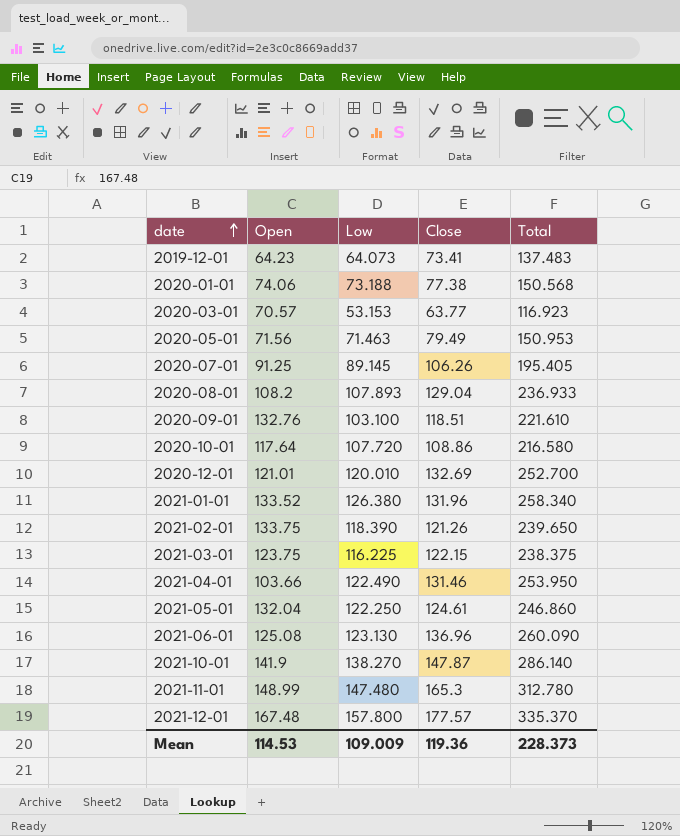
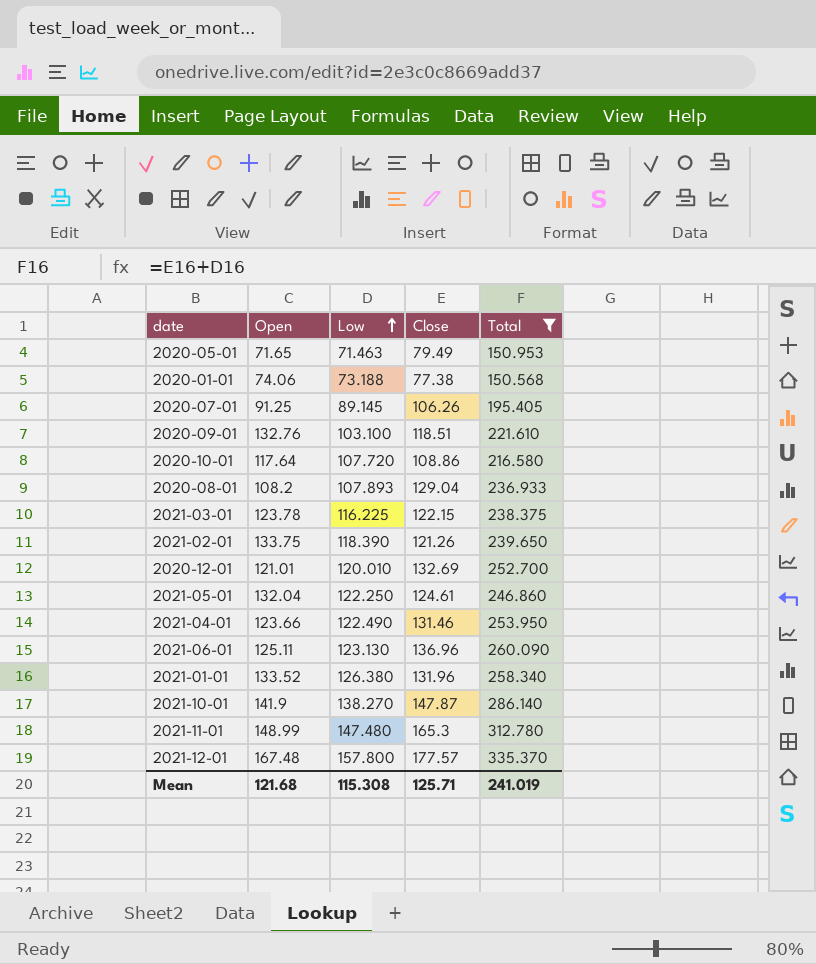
filter: none -> Total >= 150.568
row order: date ascending -> Low ascending
2020-05-01 | Open: 71.56 -> 71.65
2021-03-01 | Open: 123.75 -> 123.78
2021-04-01 | Open: 103.66 -> 123.66
2021-06-01 | Open: 125.08 -> 125.11
Mean | Open: 114.53 -> 121.68
Mean | Low: 109.009 -> 115.308
Mean | Close: 119.36 -> 125.71
Mean | Total: 228.373 -> 241.019

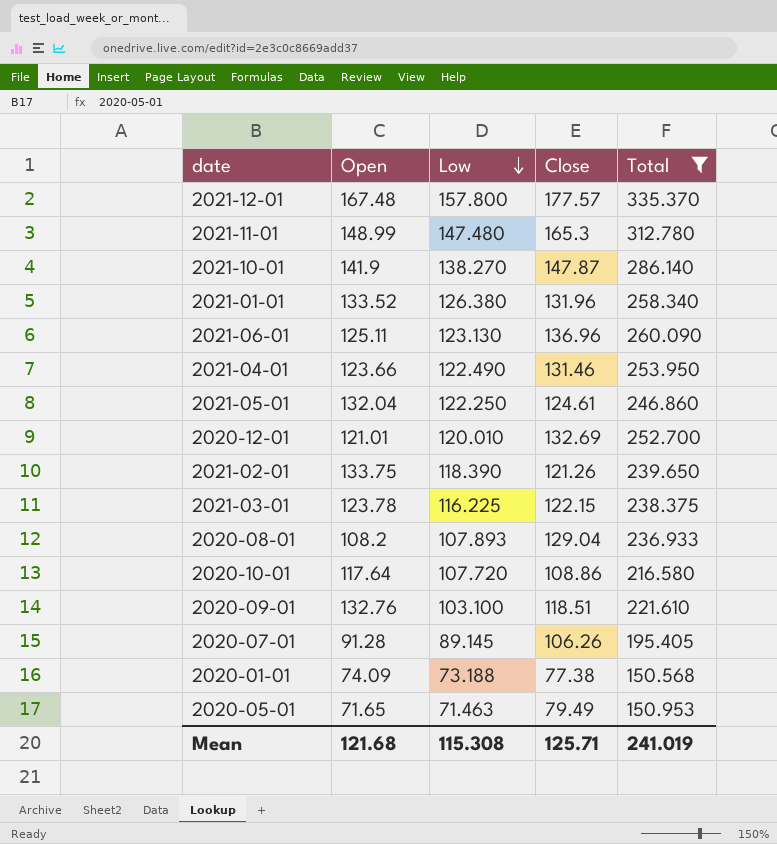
row order: Low ascending -> Low descending
2020-07-01 | Open: 91.25 -> 91.28
2020-01-01 | Open: 74.06 -> 74.09

